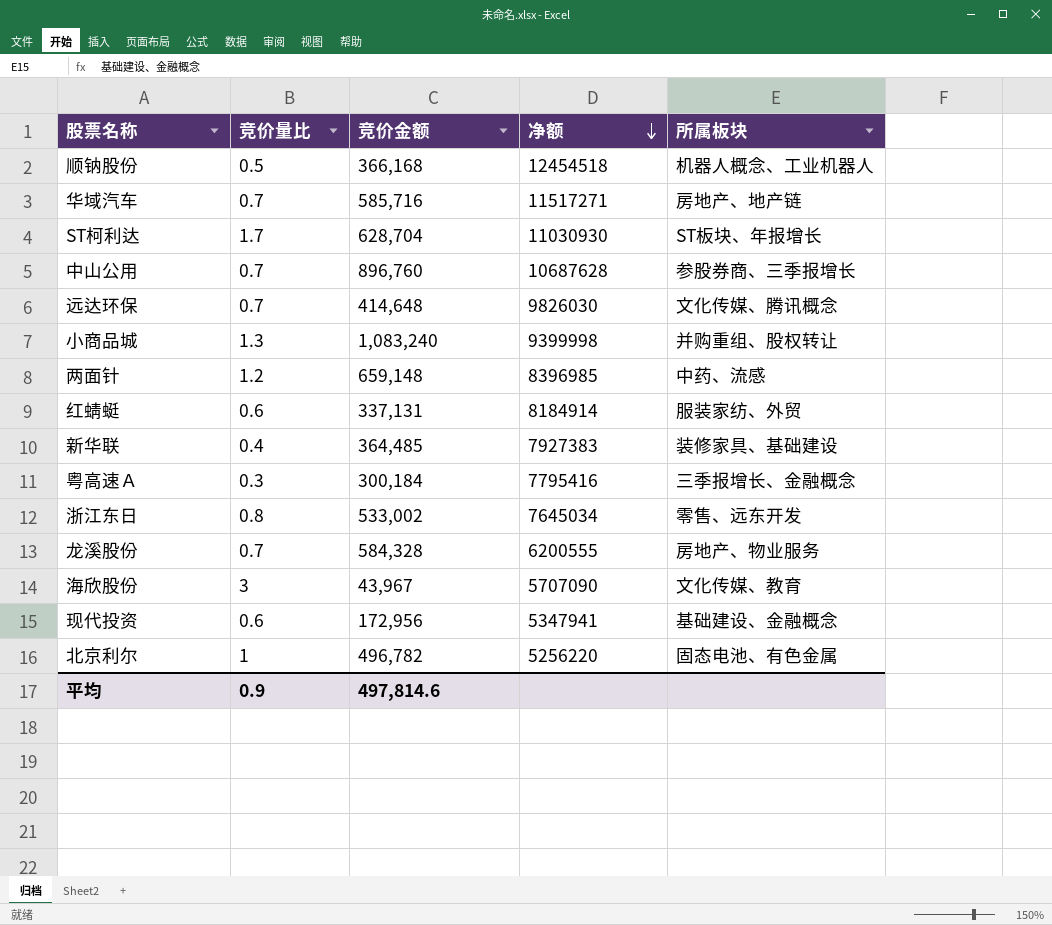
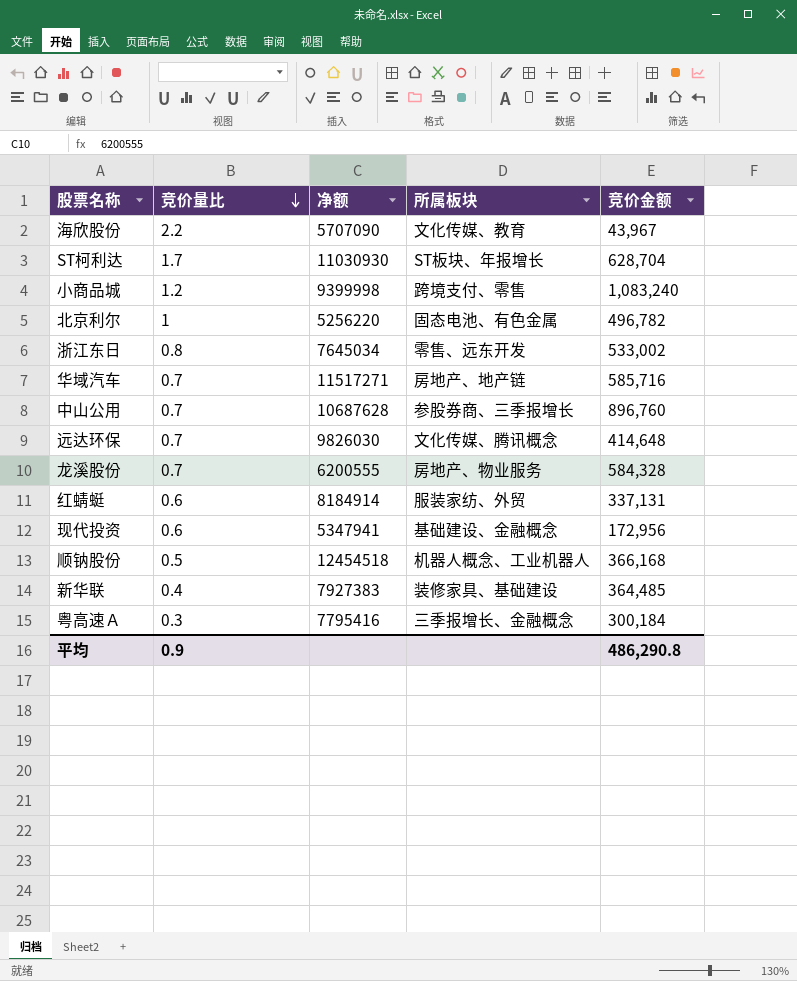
row order: 净额 descending -> 竞价量比 descending
column 竞价金额 | position: 3 -> 5
row 两面针: 1.2 | 659,148 | 8396985 | 中药、流感 -> none
海欣股份 | 竞价量比: 3 -> 2.2
小商品城 | 竞价量比: 1.3 -> 1.2
小商品城 | 所属板块: 并购重组、股权转让 -> 跨境支付、零售
平均 | 竞价金额: 497,814.6 -> 486,290.8

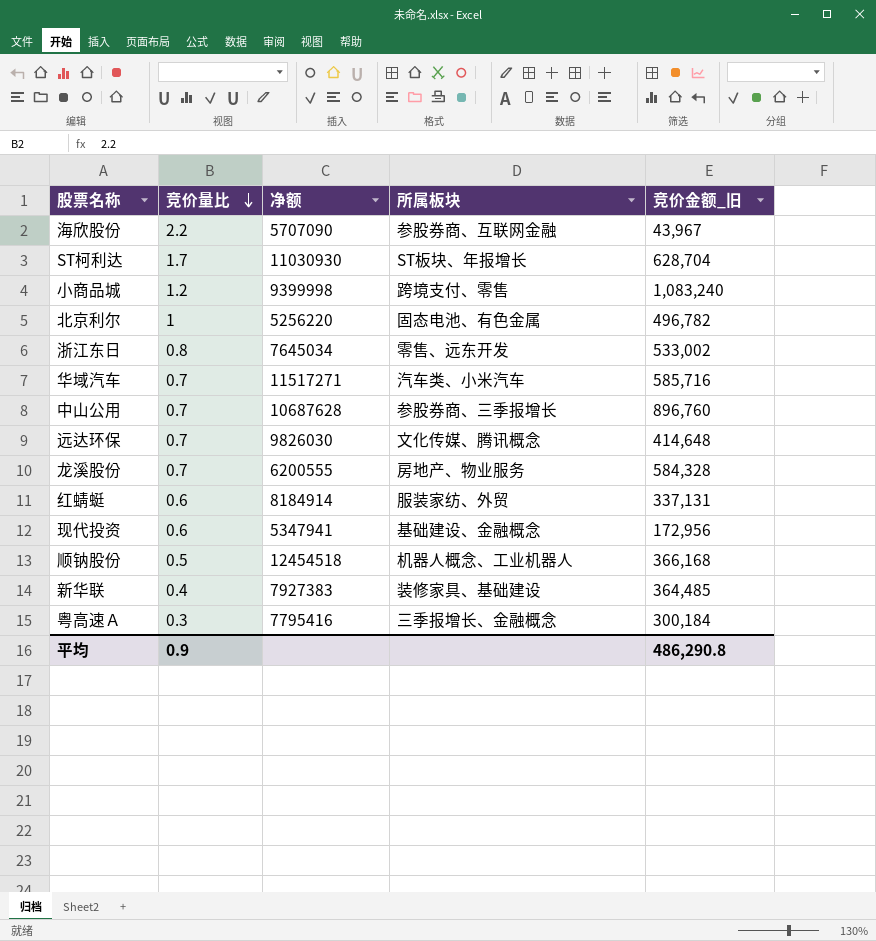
column name: 竞价金额 -> 竞价金额_旧
海欣股份 | 所属板块: 文化传媒、教育 -> 参股券商、互联网金融
华域汽车 | 所属板块: 房地产、地产链 -> 汽车类、小米汽车

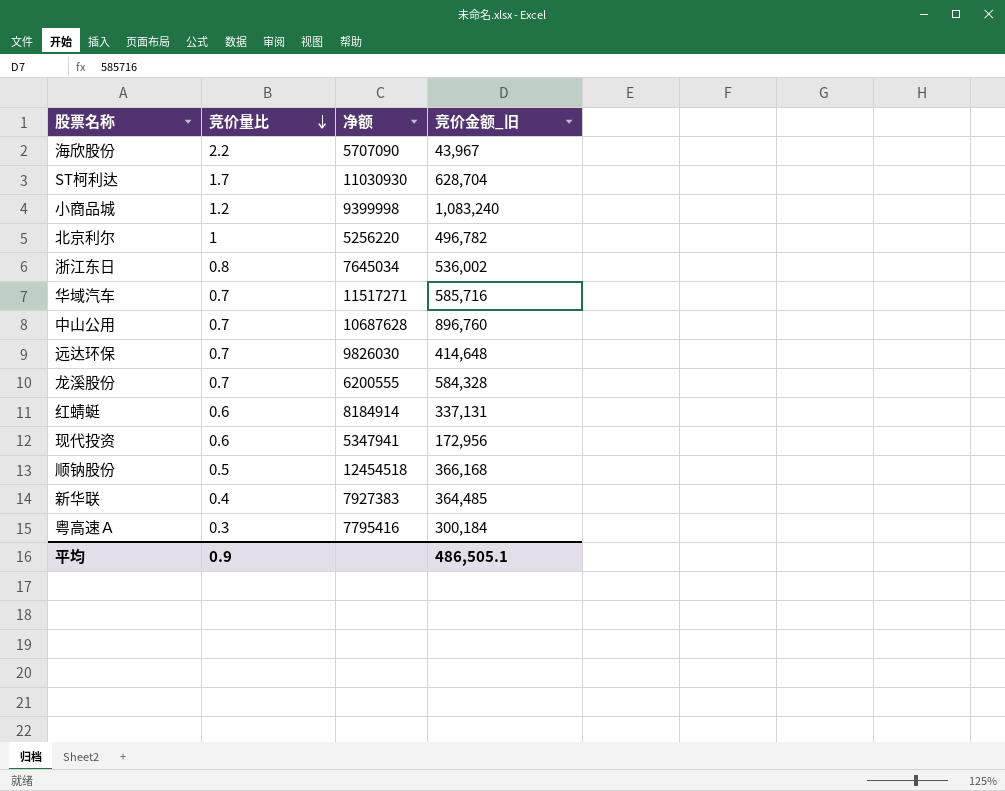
column 所属板块 | position: 4 -> none
浙江东日 | 竞价金额_旧: 533,002 -> 536,002
平均 | 竞价金额_旧: 486,290.8 -> 486,505.1

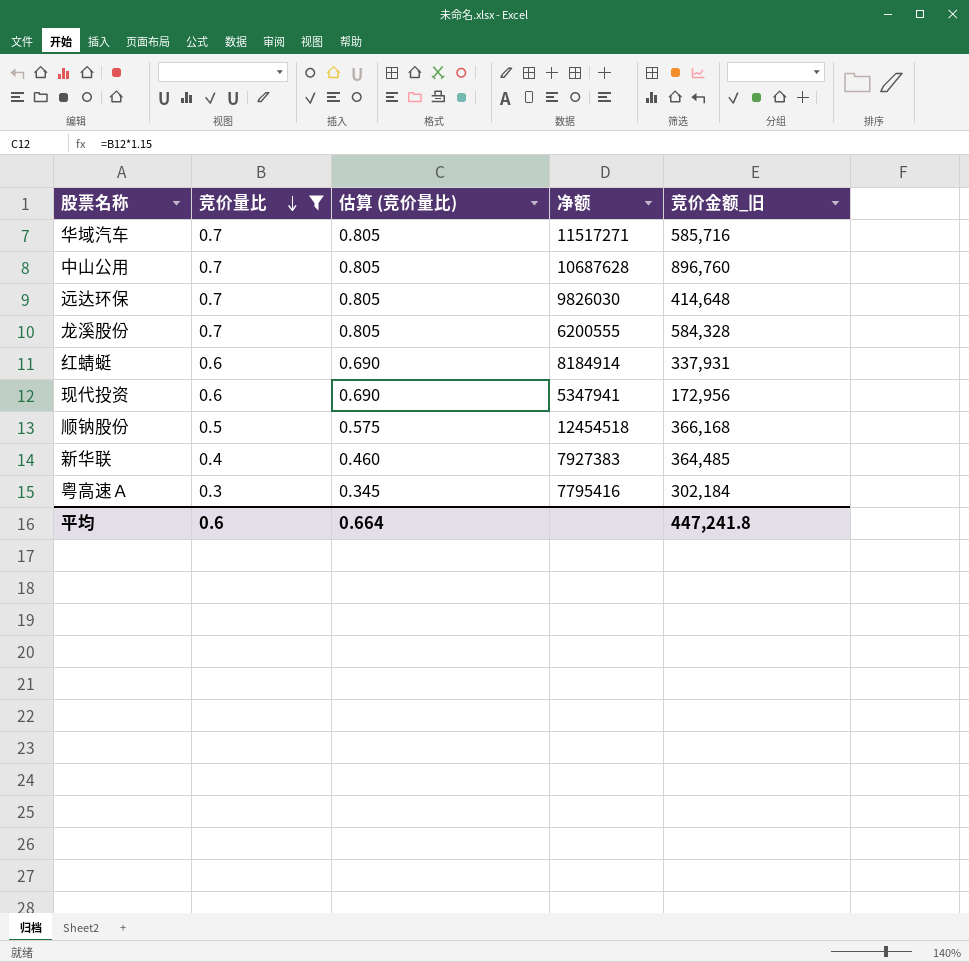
filter: none -> 竞价量比 <= 0.7
column 估算 (竞价量比) | formula: none -> [竞价量比] * 1.15
红蜻蜓 | 竞价金额_旧: 337,131 -> 337,931
粤高速Ａ | 竞价金额_旧: 300,184 -> 302,184
平均 | 竞价量比: 0.9 -> 0.6
平均 | 竞价金额_旧: 486,505.1 -> 447,241.8

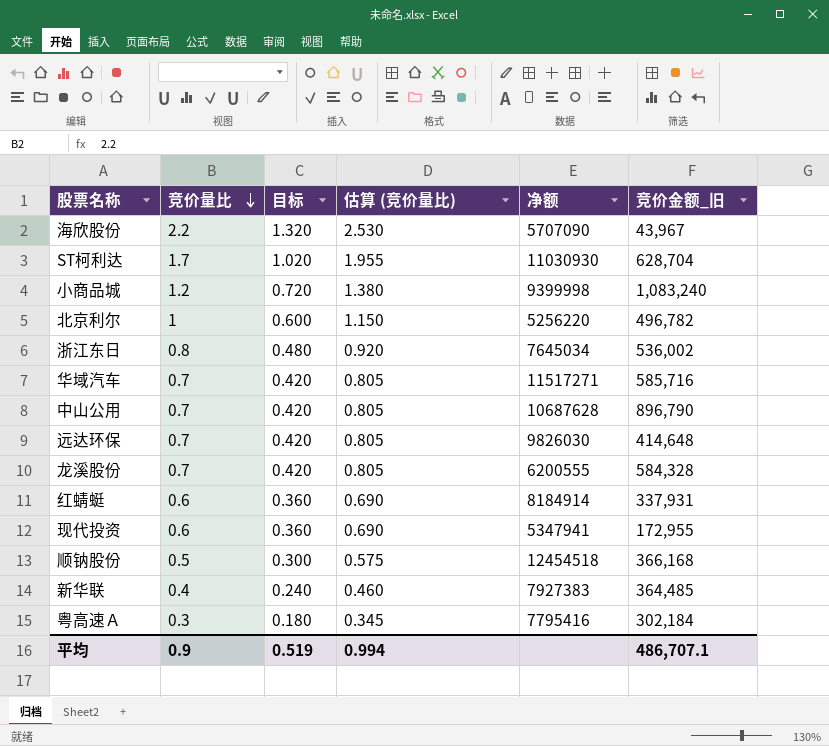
filter: 竞价量比 <= 0.7 -> none
column 目标 | formula: none -> [竞价量比] * 0.6
中山公用 | 竞价金额_旧: 896,760 -> 896,790
现代投资 | 竞价金额_旧: 172,956 -> 172,955
平均 | 竞价量比: 0.6 -> 0.9
平均 | 估算 (竞价量比): 0.664 -> 0.994
平均 | 竞价金额_旧: 447,241.8 -> 486,707.1

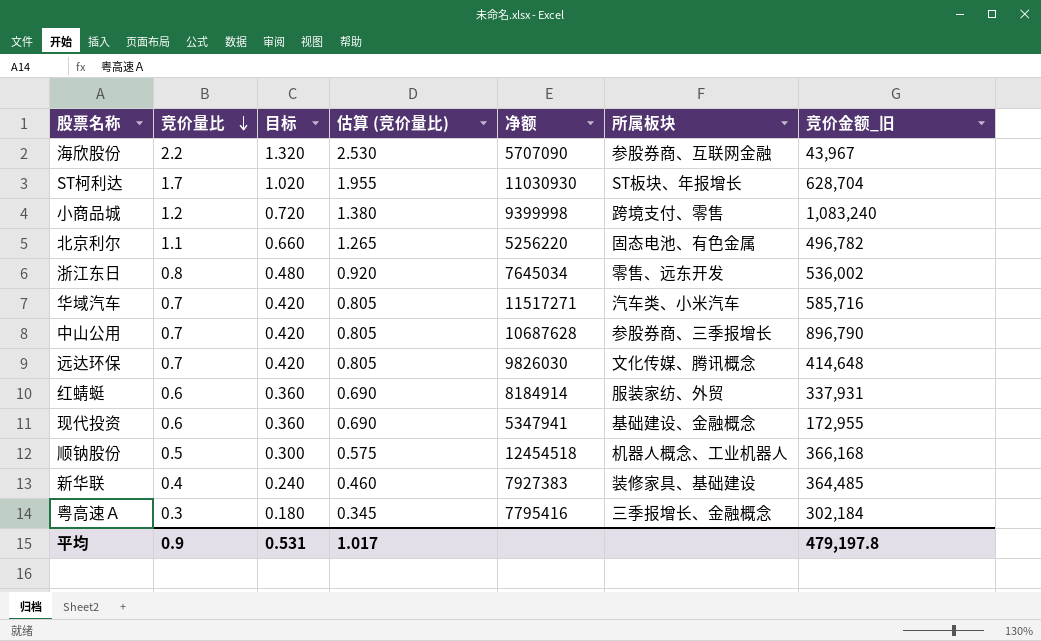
column 所属板块 | position: none -> 6
row 龙溪股份: 0.7 | 0.420 | 0.805 | 6200555 | 584,328 -> none
北京利尔 | 竞价量比: 1 -> 1.1
北京利尔 | 目标: 0.600 -> 0.660
北京利尔 | 估算 (竞价量比): 1.150 -> 1.265
平均 | 目标: 0.519 -> 0.531
平均 | 估算 (竞价量比): 0.994 -> 1.017
平均 | 竞价金额_旧: 486,707.1 -> 479,197.8

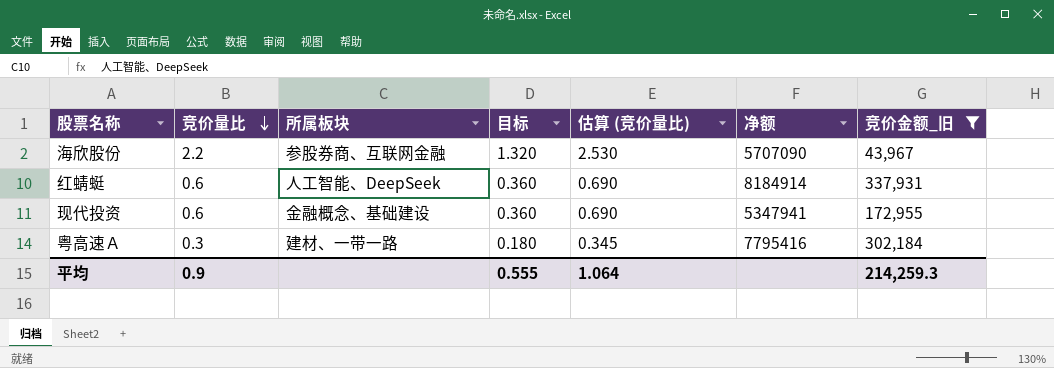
filter: none -> 竞价金额_旧 <= 337,931
column 所属板块 | position: 6 -> 3
红蜻蜓 | 所属板块: 服装家纺、外贸 -> 人工智能、DeepSeek
现代投资 | 所属板块: 基础建设、金融概念 -> 金融概念、基础建设
粤高速Ａ | 所属板块: 三季报增长、金融概念 -> 建材、一带一路
平均 | 目标: 0.531 -> 0.555
平均 | 估算 (竞价量比): 1.017 -> 1.064
平均 | 竞价金额_旧: 479,197.8 -> 214,259.3

